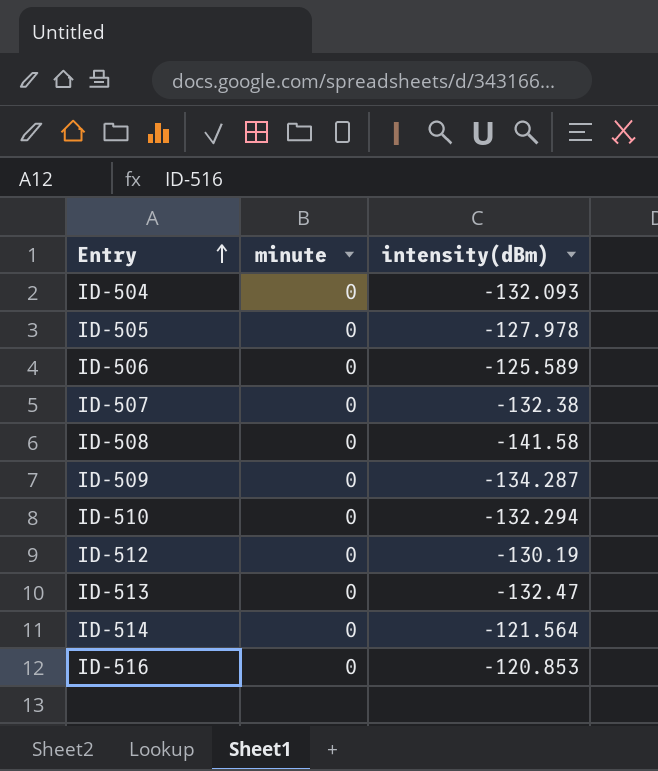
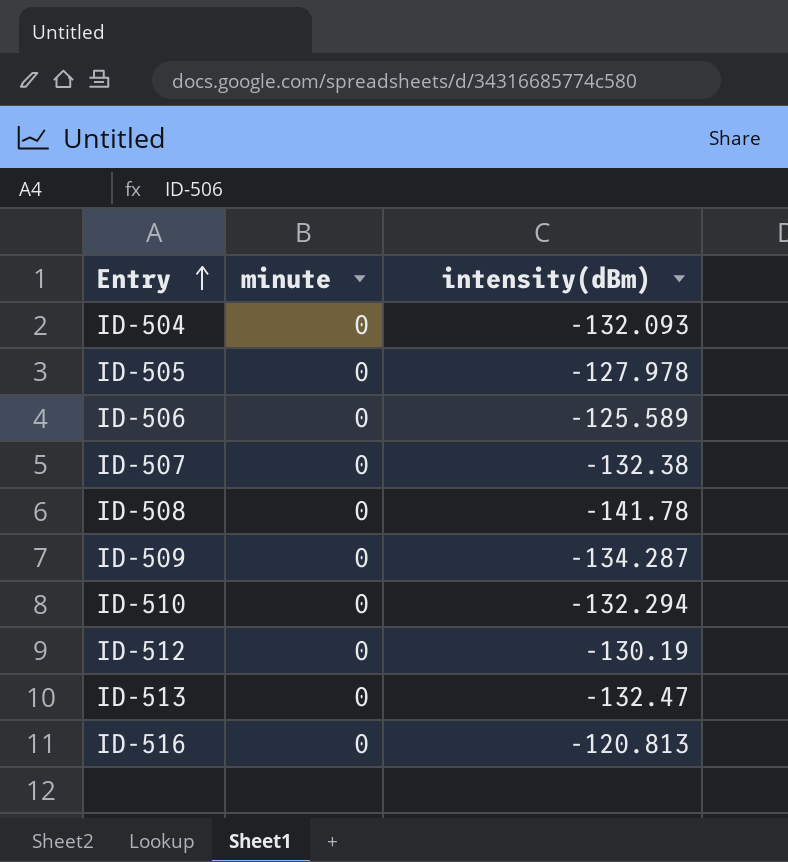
row ID-514: 0 | -121.564 -> none
ID-508 | intensity(dBm): -141.58 -> -141.78
ID-516 | intensity(dBm): -120.853 -> -120.813

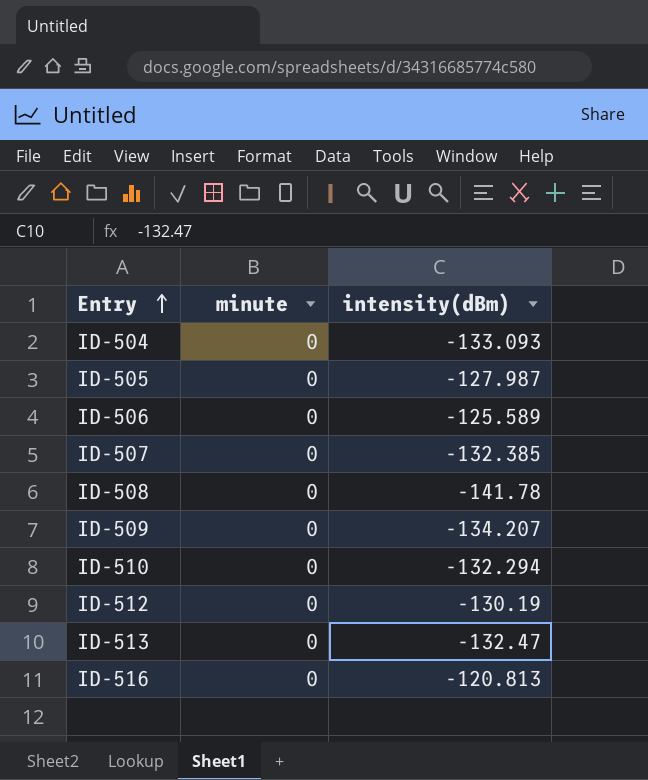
ID-504 | intensity(dBm): -132.093 -> -133.093
ID-505 | intensity(dBm): -127.978 -> -127.987
ID-507 | intensity(dBm): -132.38 -> -132.385
ID-509 | intensity(dBm): -134.287 -> -134.207

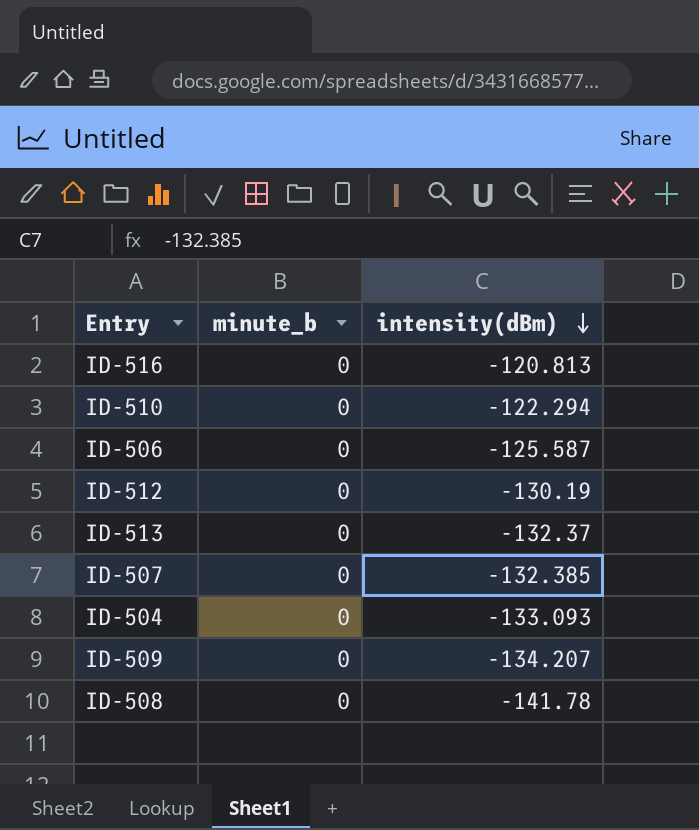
row order: Entry ascending -> intensity(dBm) descending
column name: minute -> minute_b
row ID-505: 0 | -127.987 -> none
ID-510 | intensity(dBm): -132.294 -> -122.294
ID-506 | intensity(dBm): -125.589 -> -125.587
ID-513 | intensity(dBm): -132.47 -> -132.37

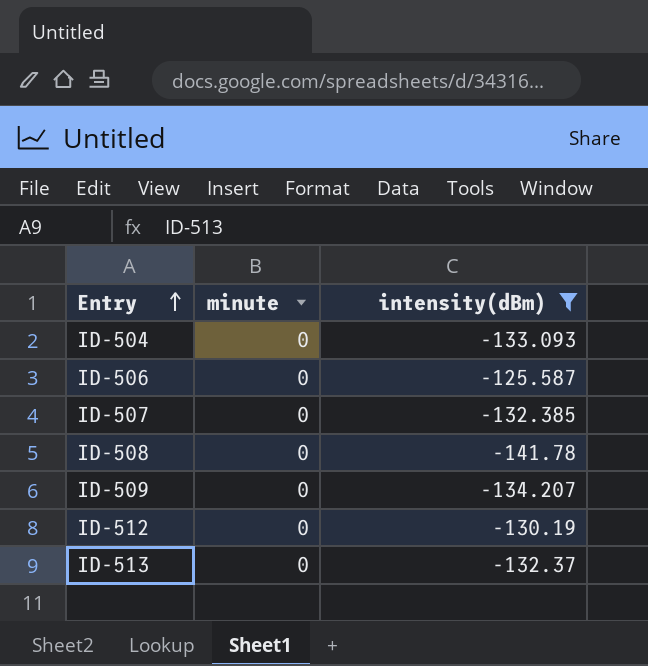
filter: none -> intensity(dBm) <= -125.587
row order: intensity(dBm) descending -> Entry ascending
column name: minute_b -> minute

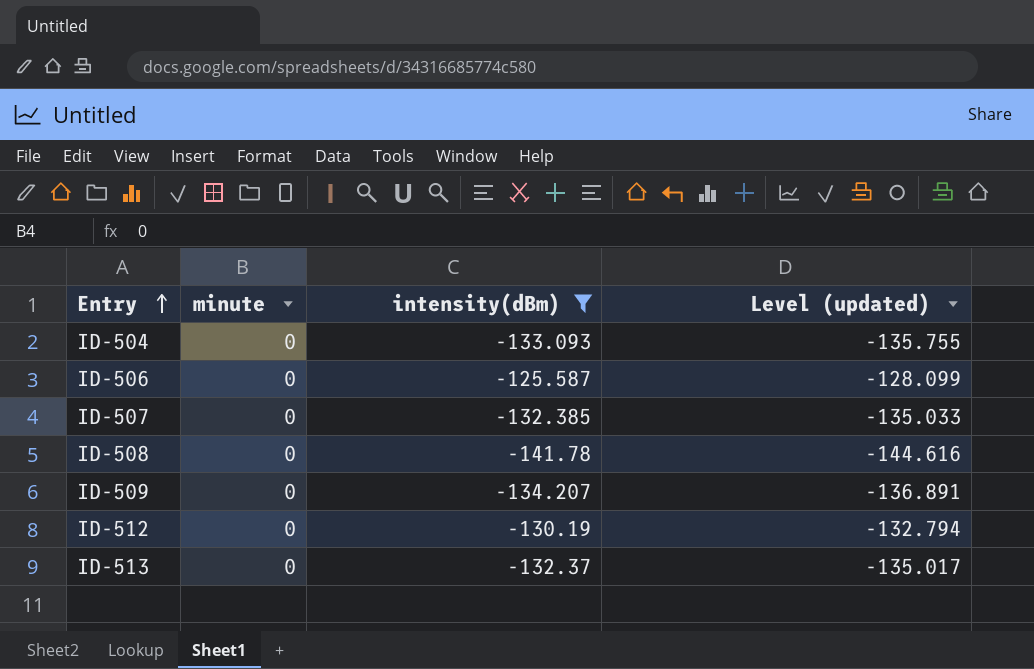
column Level (updated) | formula: none -> [intensity(dBm)] * 1.02

